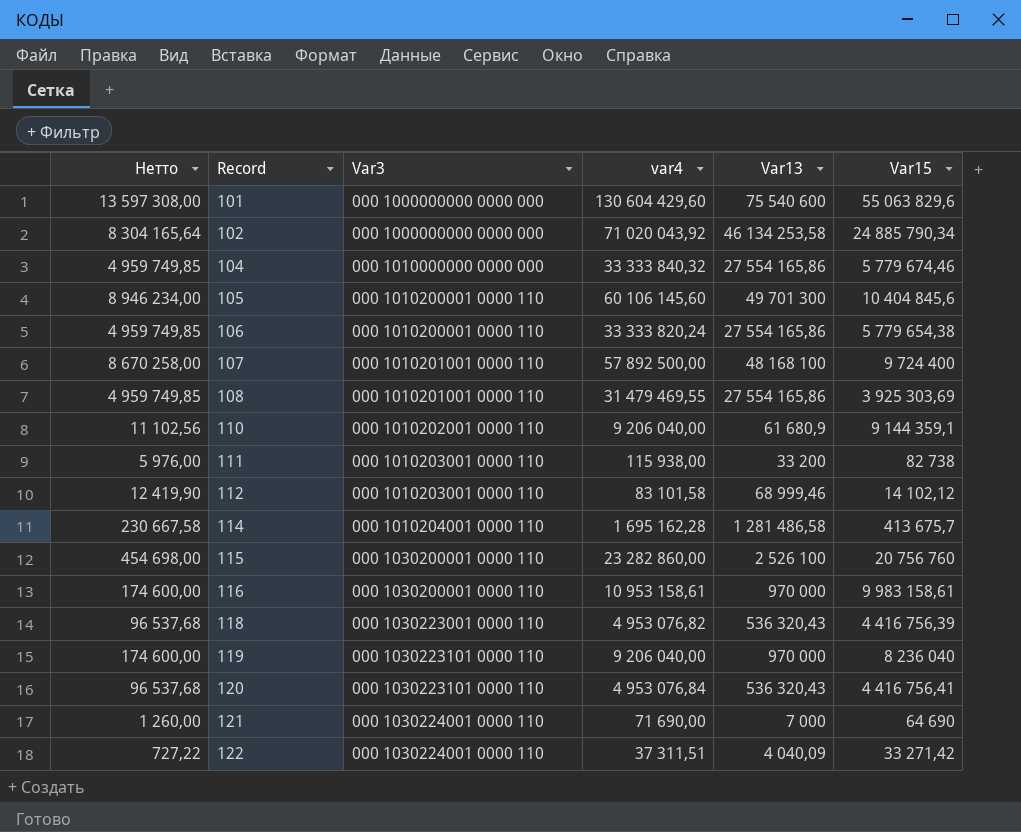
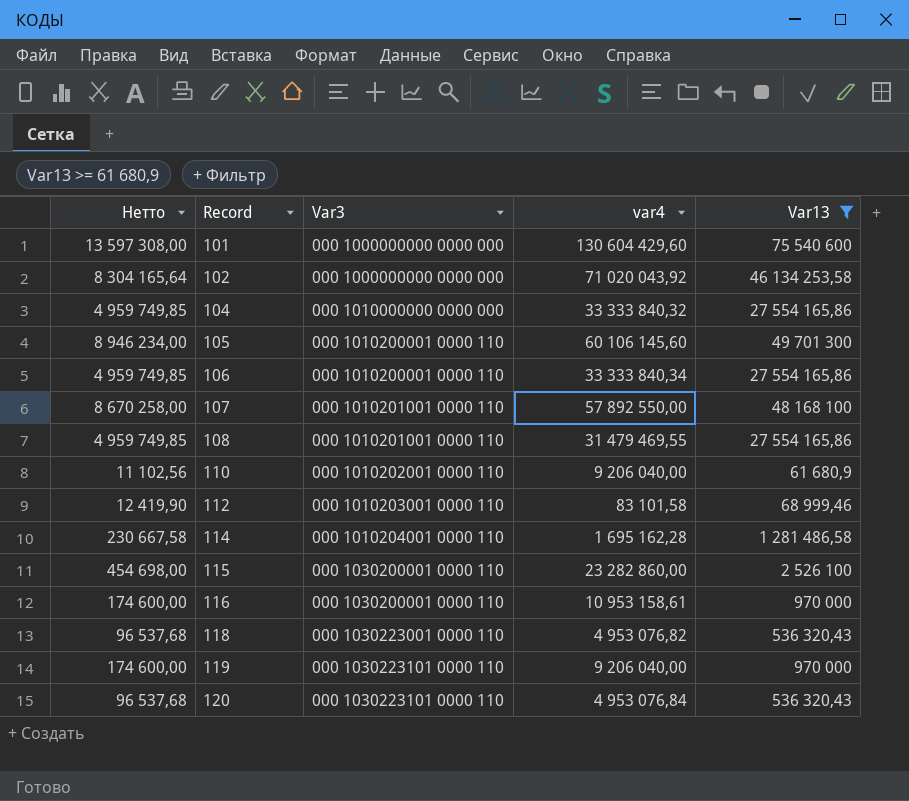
filter: none -> Var13 >= 61 680,9
column Var15 | formula: [var4] - [Var13] -> none
106 | var4: 33 333 820,24 -> 33 333 840,34
107 | var4: 57 892 500,00 -> 57 892 550,00

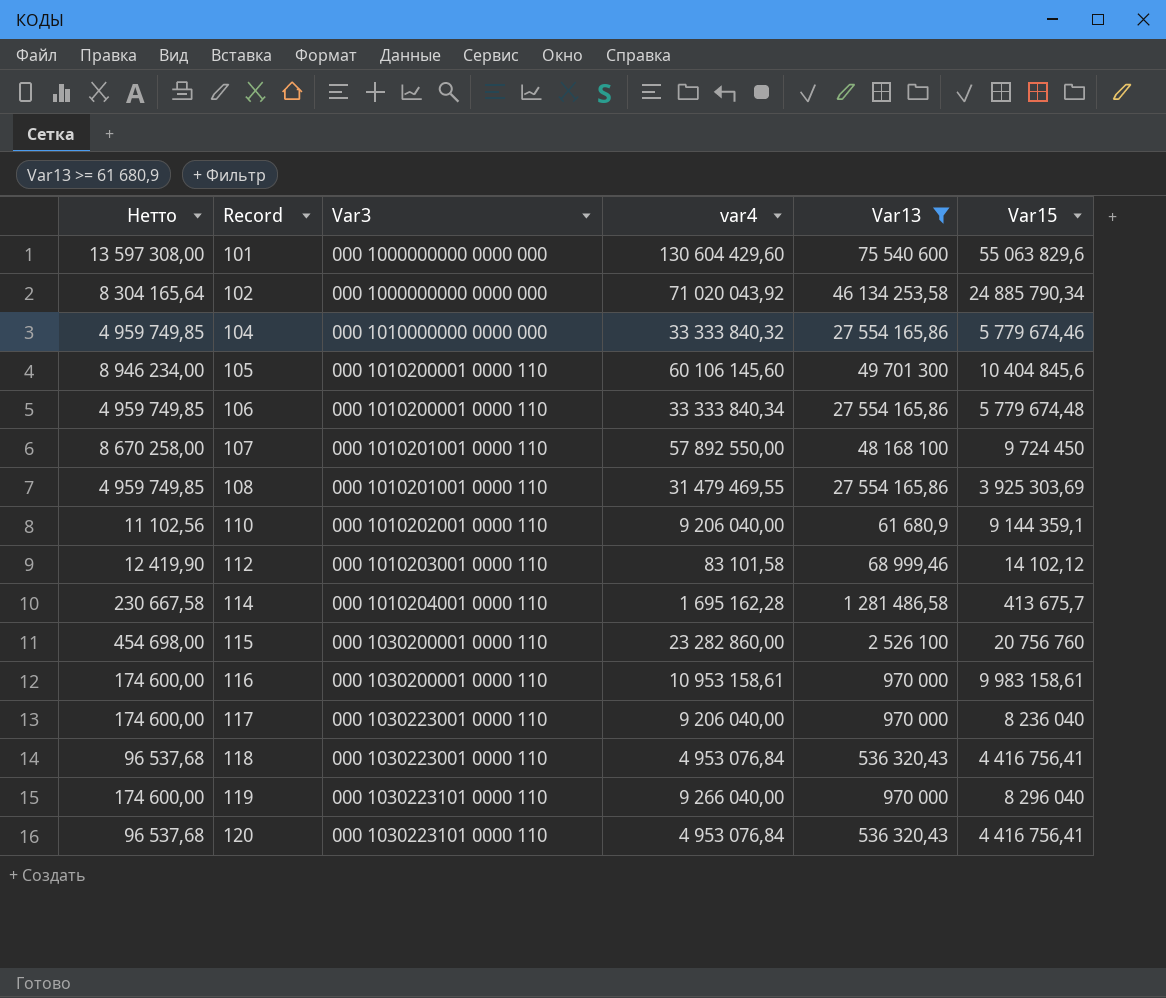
column Var15 | formula: none -> [var4] - [Var13]
row 117: none -> 174 600,00 | 000 1030223001 0000 110 | 9 206 040,00 | 970 000 | 8 236 040
118 | var4: 4 953 076,82 -> 4 953 076,84
119 | var4: 9 206 040,00 -> 9 266 040,00

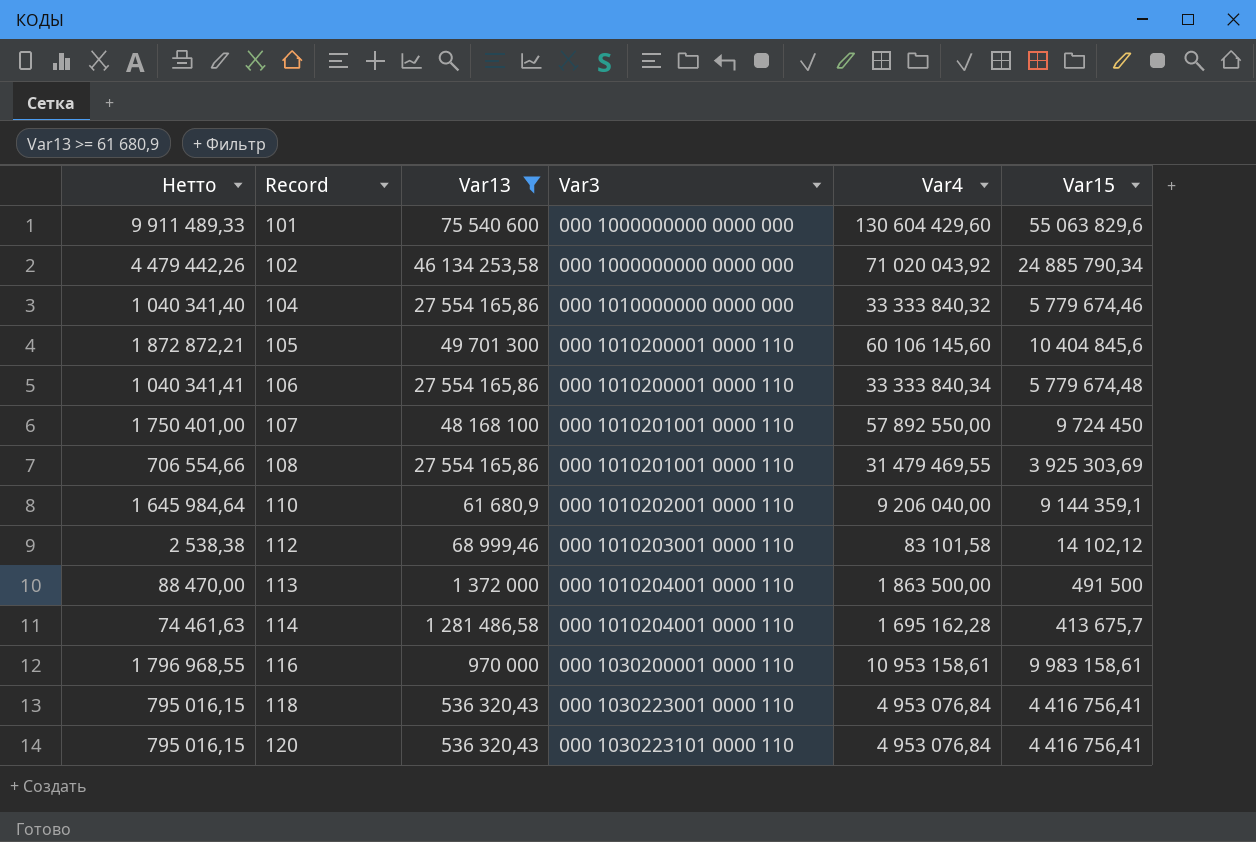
column Нетто | formula: [Var13] * 0,18 -> [Var15] * 0,18
column Var13 | position: 5 -> 3
column name: var4 -> Var4
row 115: 454 698,00 | 000 1030200001 0000 110 | 23 282 860,00 | 2 526 100 | 20 756 760 -> none
row 117: 174 600,00 | 000 1030223001 0000 110 | 9 206 040,00 | 970 000 | 8 236 040 -> none
row 119: 174 600,00 | 000 1030223101 0000 110 | 9 266 040,00 | 970 000 | 8 296 040 -> none
row 113: none -> 88 470,00 | 1 372 000 | 000 1010204001 0000 110 | 1 863 500,00 | 491 500

